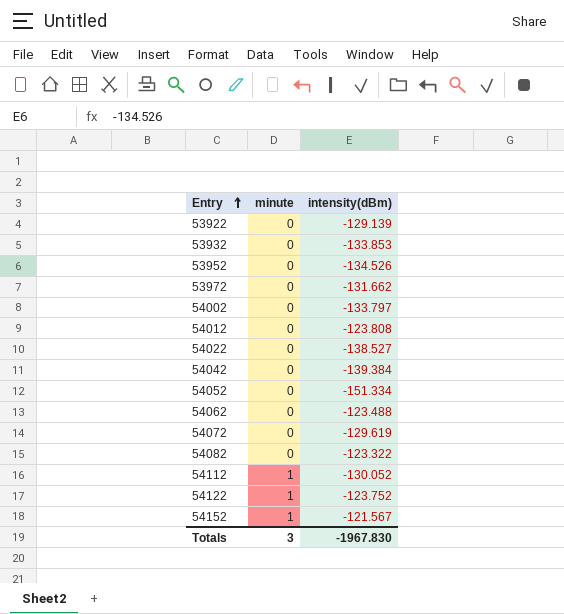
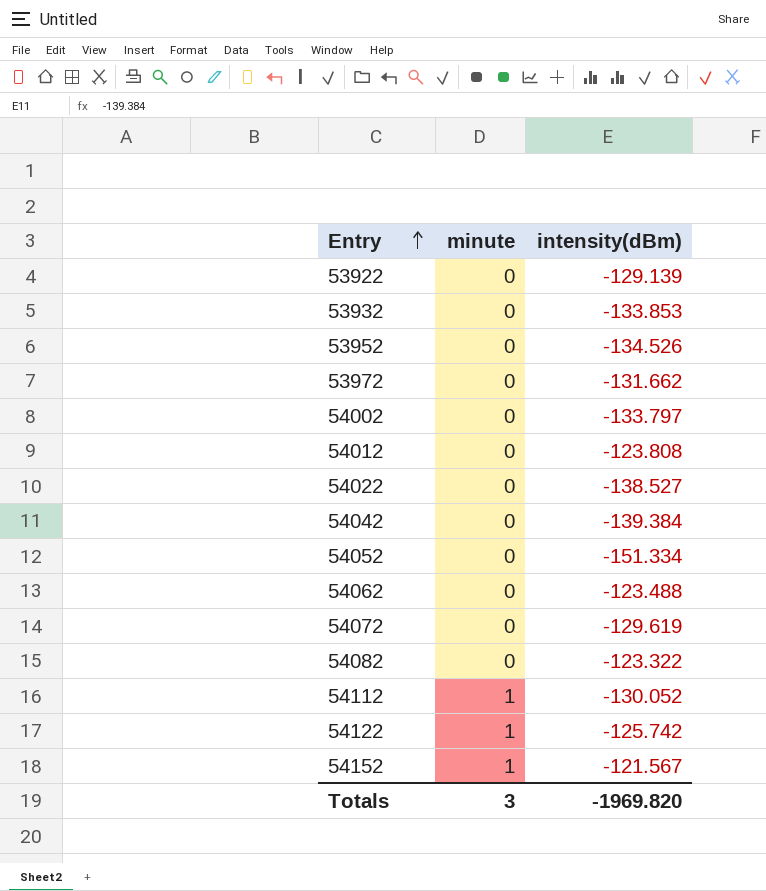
54122 | intensity(dBm): -123.752 -> -125.742
Totals | intensity(dBm): -1967.830 -> -1969.820

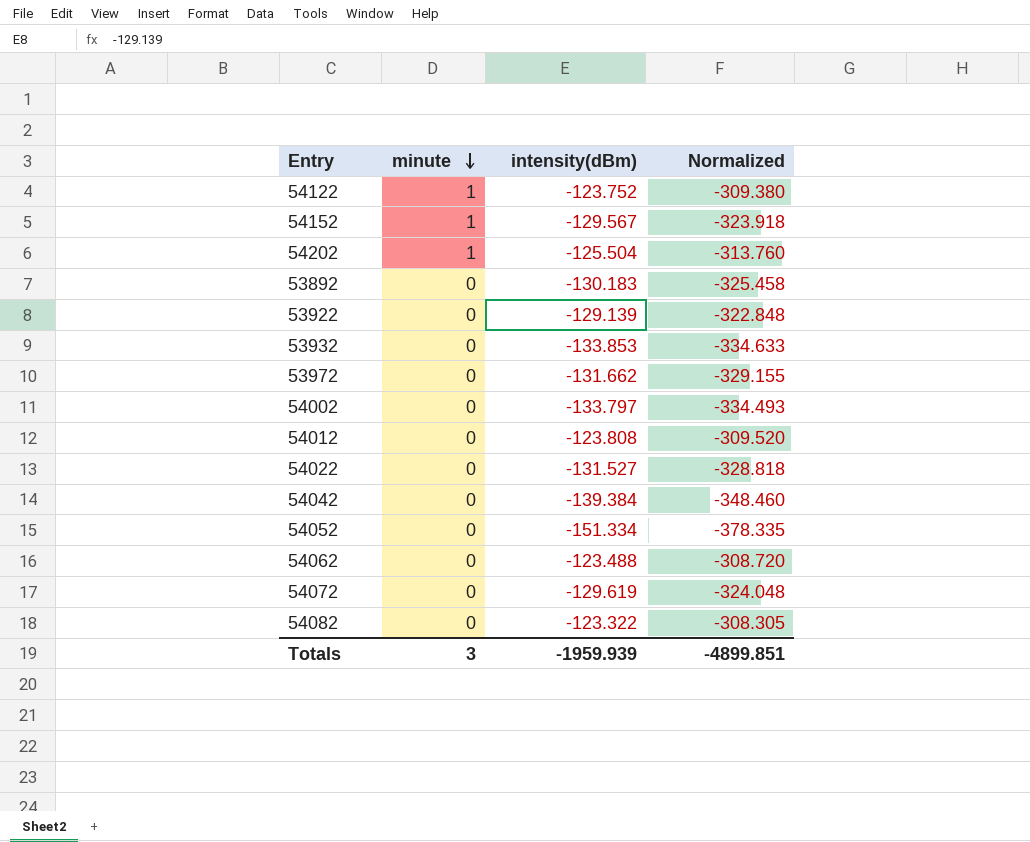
row order: Entry ascending -> minute descending
column Normalized | formula: none -> [intensity(dBm)] * 2.5
row 53952: 0 | -134.526 -> none
row 54112: 1 | -130.052 -> none
54122 | intensity(dBm): -125.742 -> -123.752
54152 | intensity(dBm): -121.567 -> -129.567
row 54202: none -> 1 | -125.504 | -313.760
row 53892: none -> 0 | -130.183 | -325.458
54022 | intensity(dBm): -138.527 -> -131.527
Totals | intensity(dBm): -1969.820 -> -1959.939

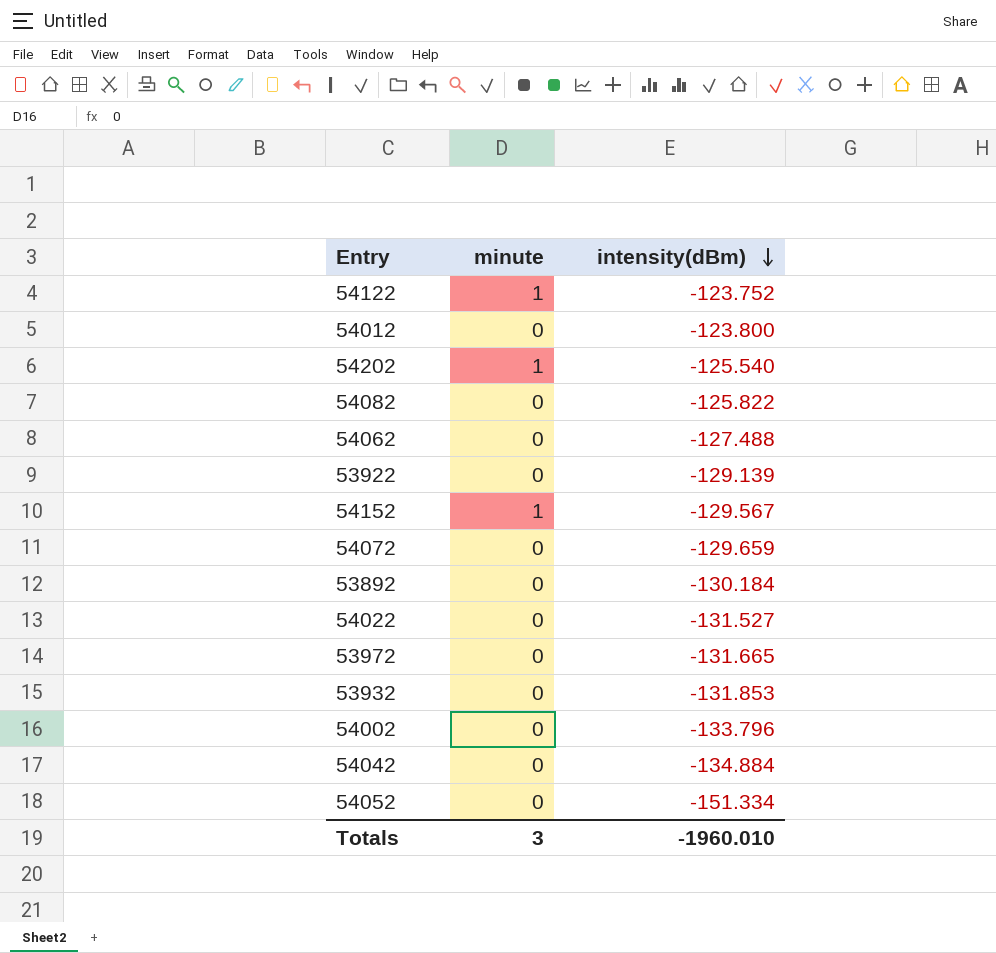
row order: minute descending -> intensity(dBm) descending
column Normalized | formula: [intensity(dBm)] * 2.5 -> none
54012 | intensity(dBm): -123.808 -> -123.800
54202 | intensity(dBm): -125.504 -> -125.540
54082 | intensity(dBm): -123.322 -> -125.822
54062 | intensity(dBm): -123.488 -> -127.488
54072 | intensity(dBm): -129.619 -> -129.659
53892 | intensity(dBm): -130.183 -> -130.184
53972 | intensity(dBm): -131.662 -> -131.665
53932 | intensity(dBm): -133.853 -> -131.853
54002 | intensity(dBm): -133.797 -> -133.796
54042 | intensity(dBm): -139.384 -> -134.884
Totals | intensity(dBm): -1959.939 -> -1960.010

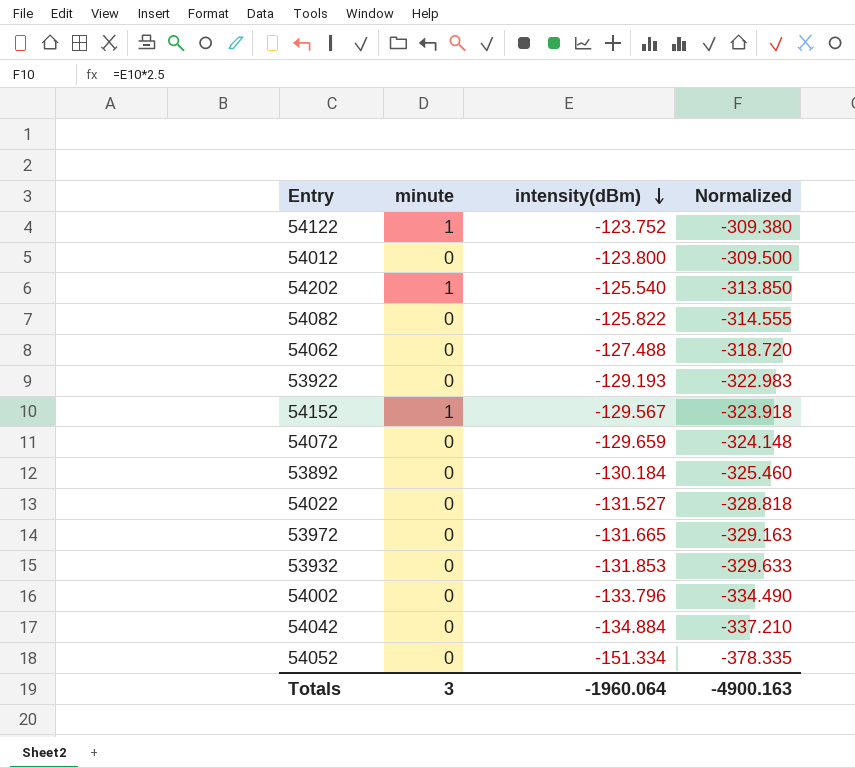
column Normalized | formula: none -> [intensity(dBm)] * 2.5
53922 | intensity(dBm): -129.139 -> -129.193
Totals | intensity(dBm): -1960.010 -> -1960.064

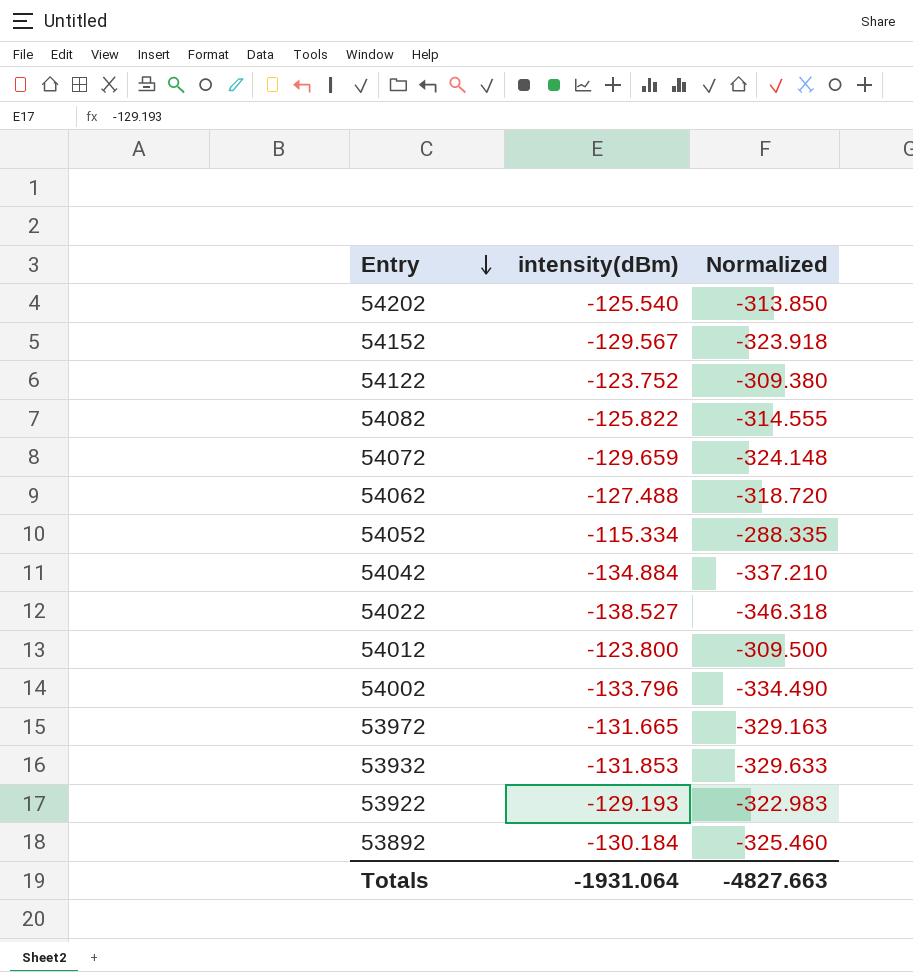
row order: intensity(dBm) descending -> Entry descending
column minute | position: 2 -> none
54052 | intensity(dBm): -151.334 -> -115.334
54052 | Normalized: -378.335 -> -288.335
54022 | intensity(dBm): -131.527 -> -138.527
54022 | Normalized: -328.818 -> -346.318
Totals | intensity(dBm): -1960.064 -> -1931.064
Totals | Normalized: -4900.163 -> -4827.663

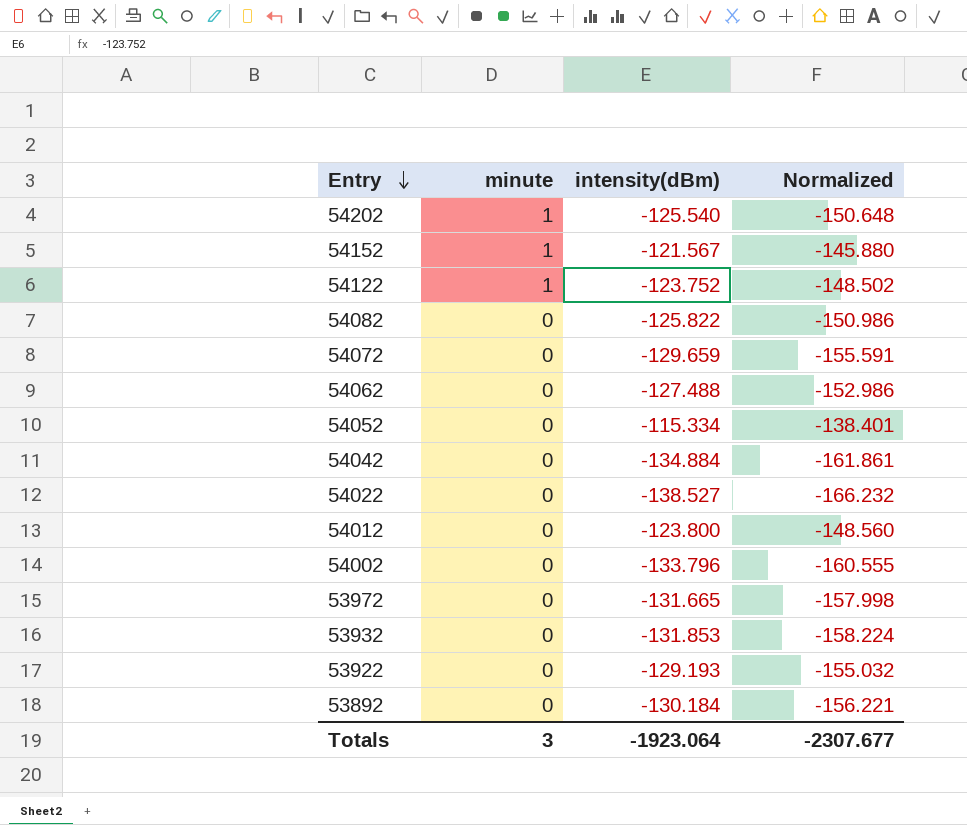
column minute | position: none -> 2
column Normalized | formula: [intensity(dBm)] * 2.5 -> [intensity(dBm)] * 1.2
54152 | intensity(dBm): -129.567 -> -121.567
Totals | intensity(dBm): -1931.064 -> -1923.064
Totals | Normalized: -4827.663 -> -2307.677

